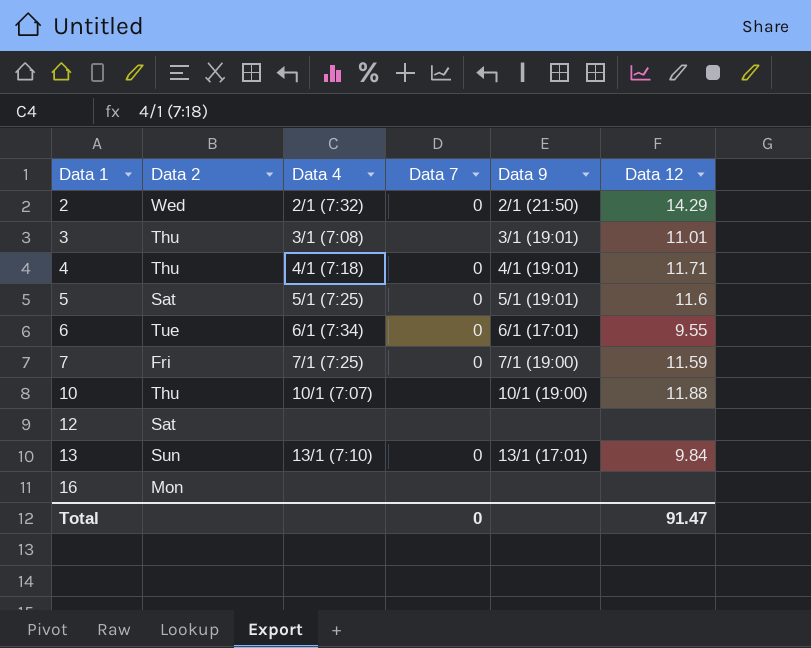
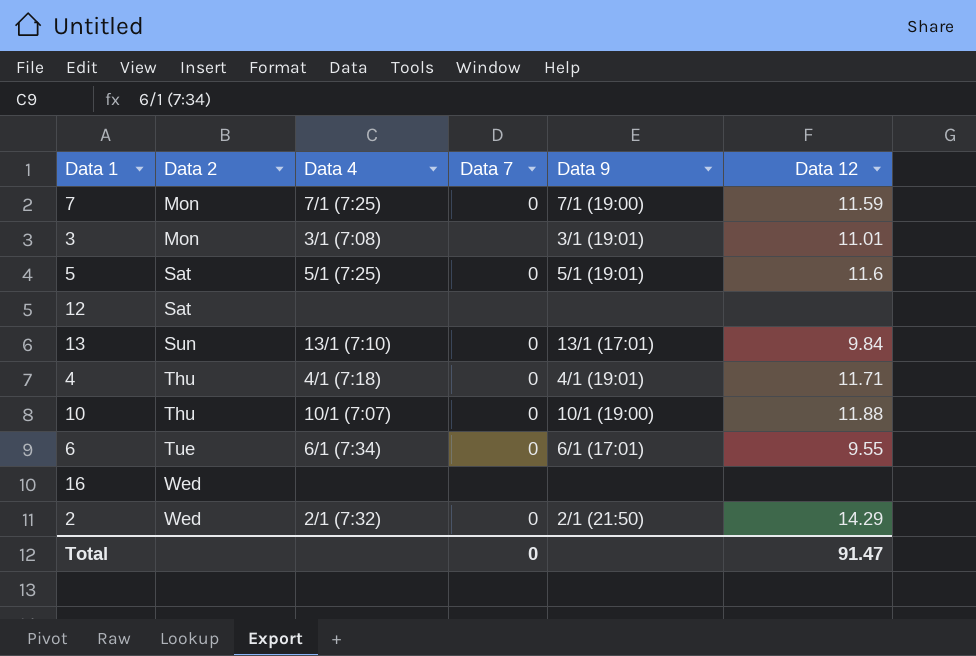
row order: Data 1 ascending -> Data 2 ascending
7 | Data 2: Fri -> Mon
3 | Data 2: Thu -> Mon
10 | Data 7: none -> 0
16 | Data 2: Mon -> Wed

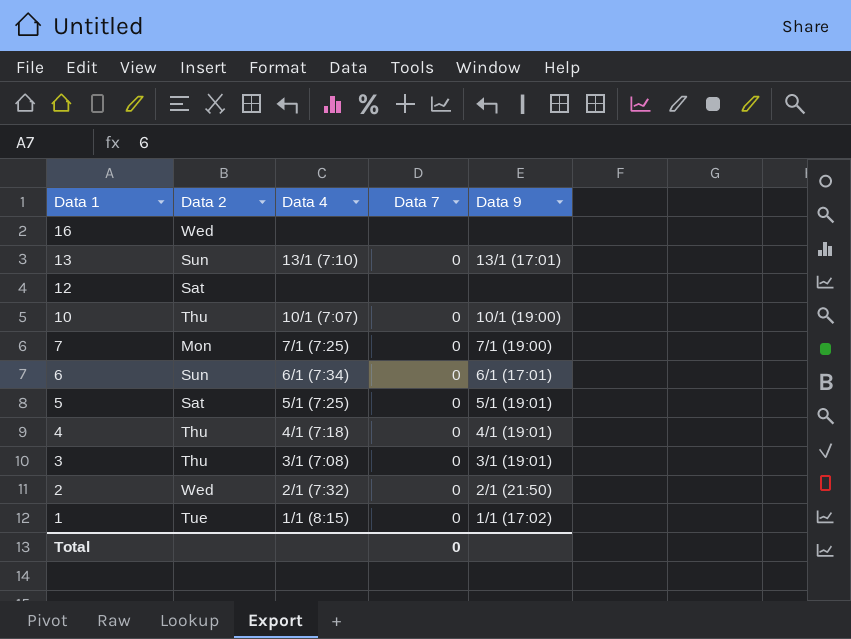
row order: Data 2 ascending -> Data 1 descending
column Data 12 | position: 6 -> none
6 | Data 2: Tue -> Sun
3 | Data 2: Mon -> Thu
3 | Data 7: none -> 0
row 1: none -> Tue | 1/1 (8:15) | 0 | 1/1 (17:02)

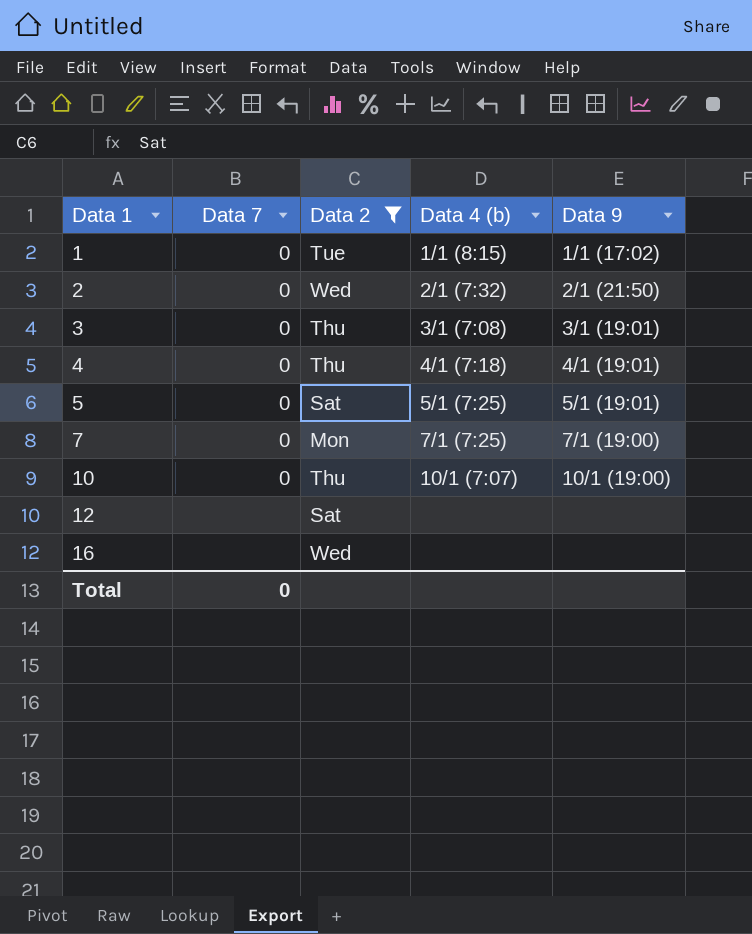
filter: none -> Data 2 != Sun
row order: Data 1 descending -> Data 1 ascending
column Data 7 | position: 4 -> 2
column name: Data 4 -> Data 4 (b)

